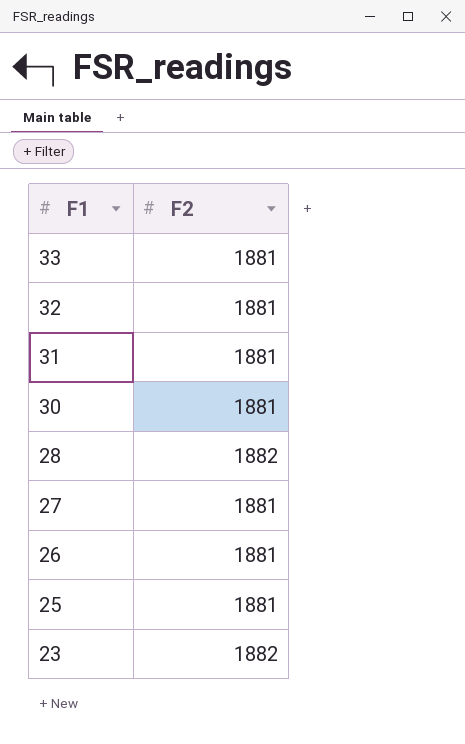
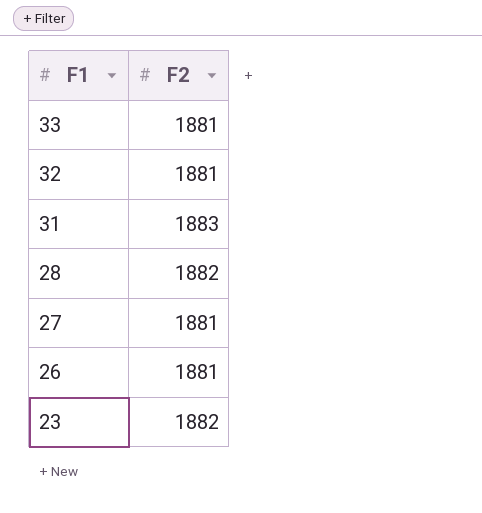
row 30: 1881 -> none
row 25: 1881 -> none
31 | F2: 1881 -> 1883

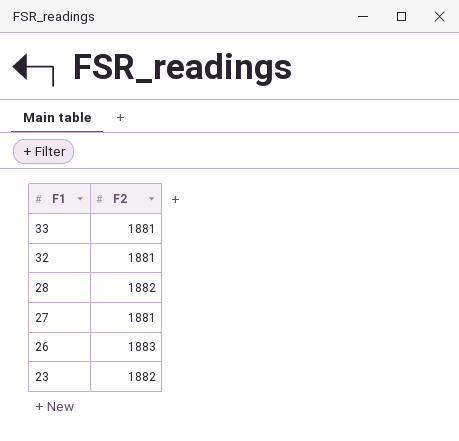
row 31: 1883 -> none
26 | F2: 1881 -> 1883

